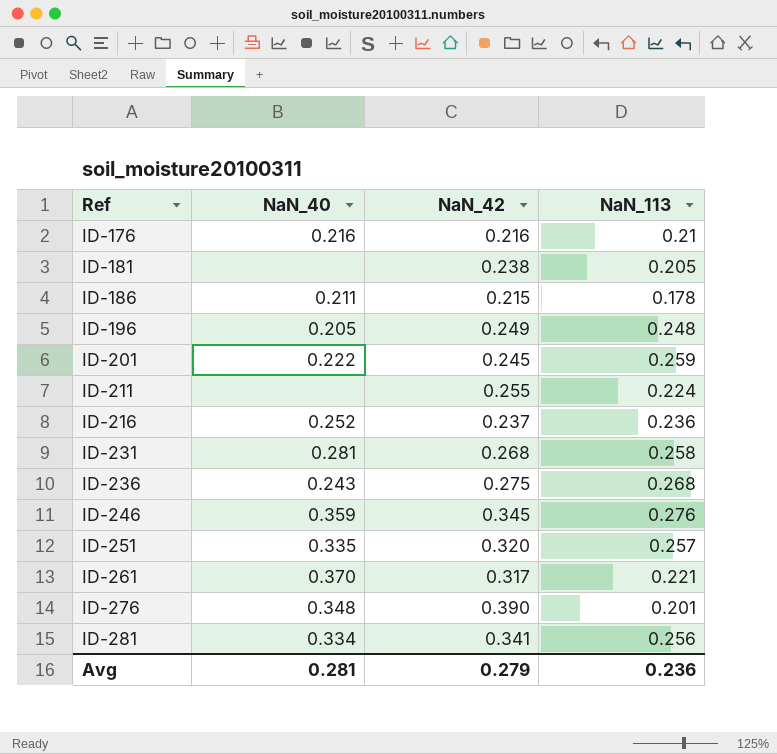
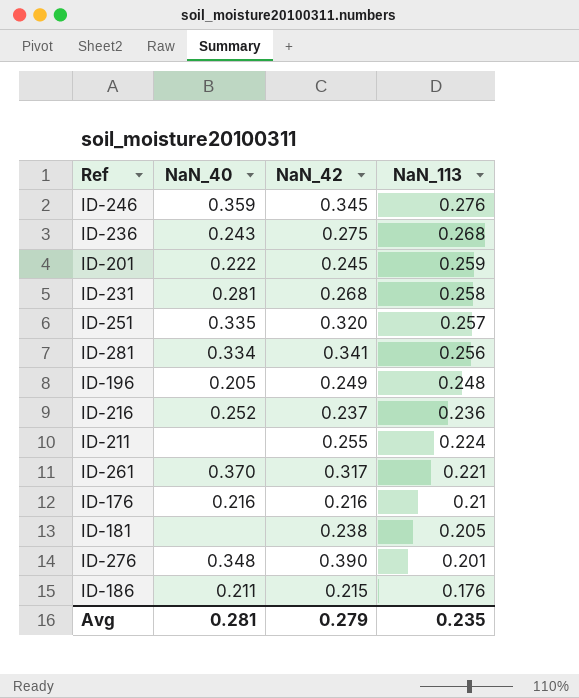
row order: Ref ascending -> NaN_113 descending
ID-186 | NaN_113: 0.178 -> 0.176
Avg | NaN_113: 0.236 -> 0.235

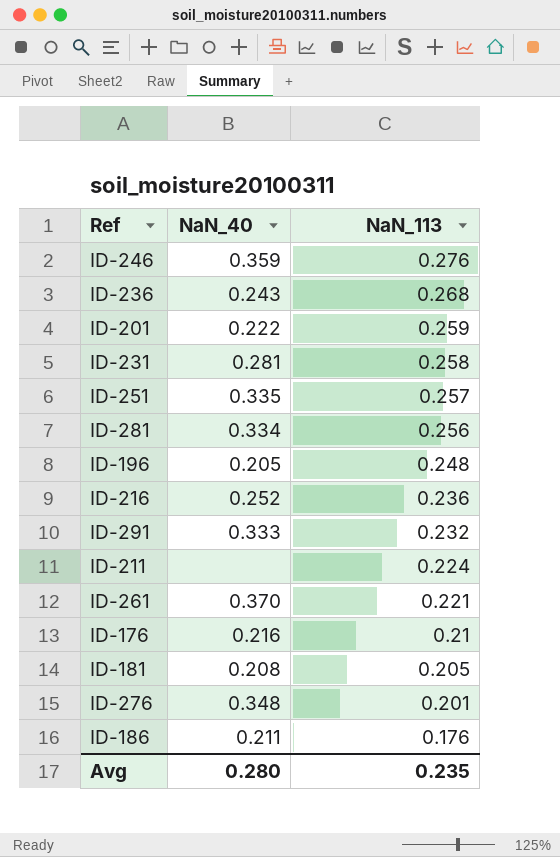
column NaN_42 | position: 3 -> none
row ID-291: none -> 0.333 | 0.232
ID-181 | NaN_40: none -> 0.208
Avg | NaN_40: 0.281 -> 0.280

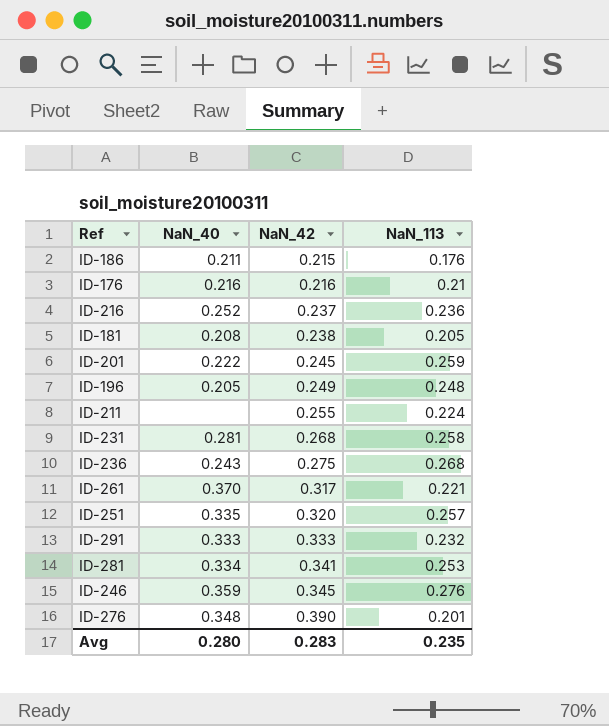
row order: NaN_113 descending -> NaN_42 ascending
column NaN_42 | position: none -> 3
ID-281 | NaN_113: 0.256 -> 0.253

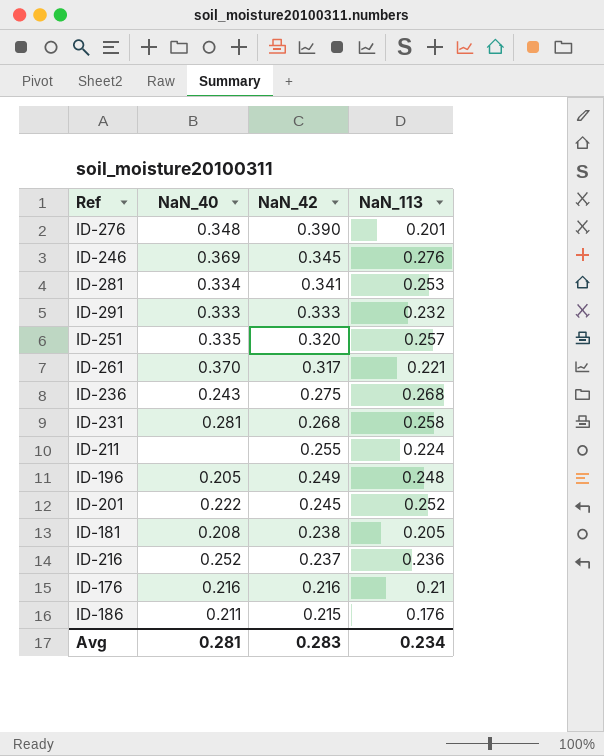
row order: NaN_42 ascending -> NaN_42 descending
ID-246 | NaN_40: 0.359 -> 0.369
ID-201 | NaN_113: 0.259 -> 0.252
Avg | NaN_40: 0.280 -> 0.281
Avg | NaN_113: 0.235 -> 0.234

